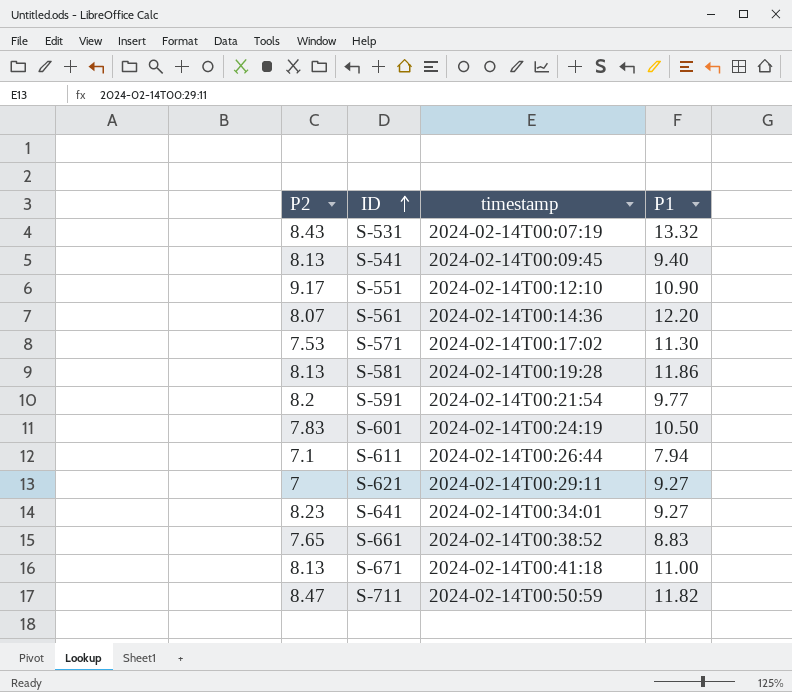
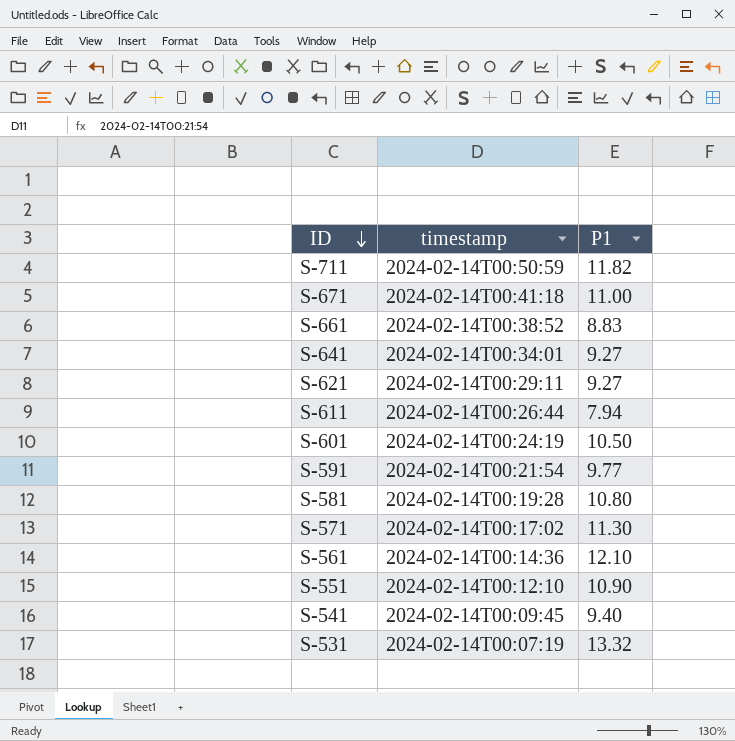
row order: ID ascending -> ID descending
column P2 | position: 1 -> none
S-581 | P1: 11.86 -> 10.80
S-561 | P1: 12.20 -> 12.10

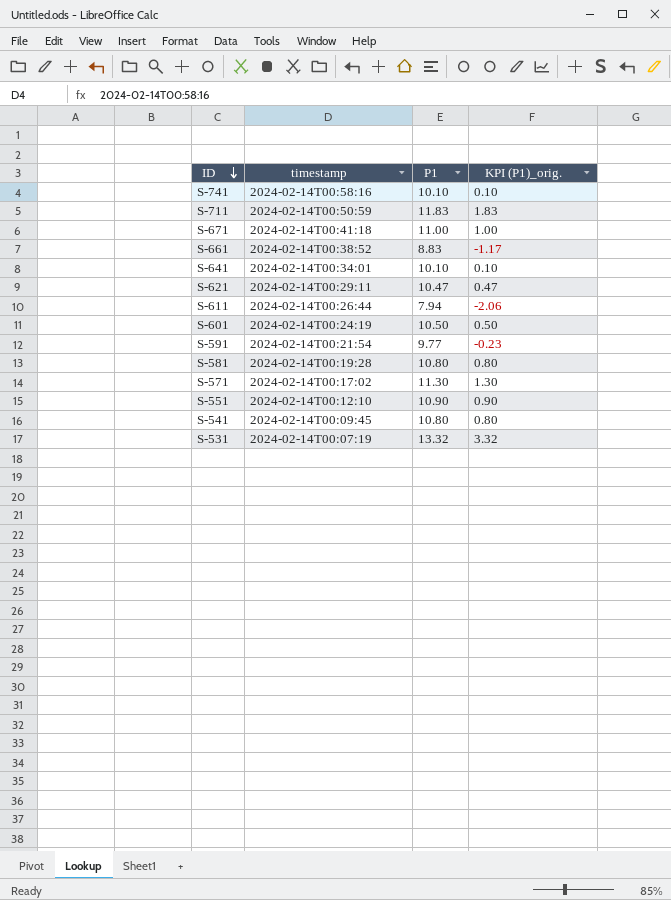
column KPI (P1)_orig. | formula: none -> [P1] - 10
row S-561: 2024-02-14T00:14:36 | 12.10 -> none
row S-741: none -> 2024-02-14T00:58:16 | 10.10 | 0.10
S-711 | P1: 11.82 -> 11.83
S-641 | P1: 9.27 -> 10.10
S-621 | P1: 9.27 -> 10.47
S-541 | P1: 9.40 -> 10.80

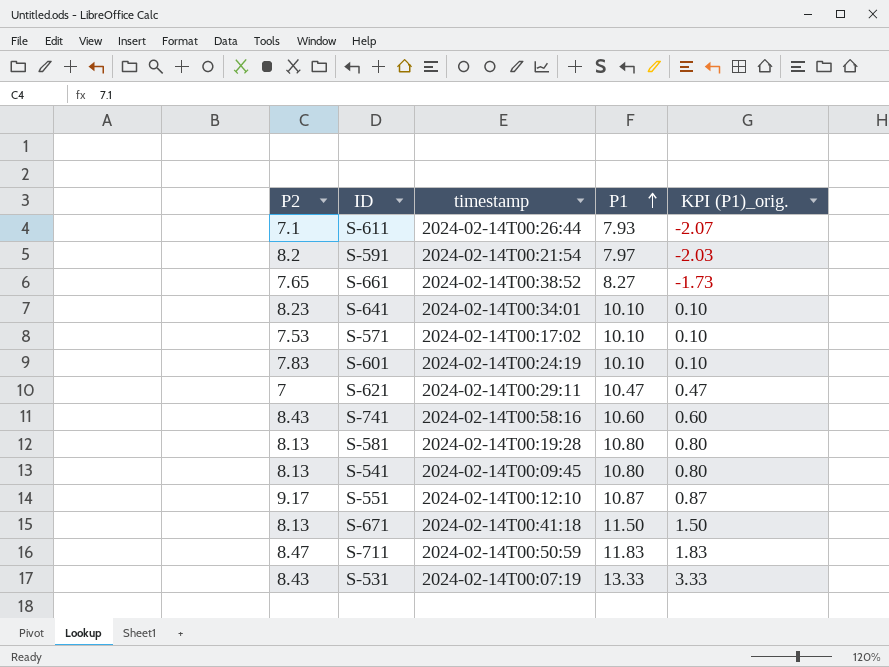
row order: ID descending -> P1 ascending
column P2 | position: none -> 1
S-611 | P1: 7.94 -> 7.93
S-611 | KPI (P1)_orig.: -2.06 -> -2.07
S-591 | P1: 9.77 -> 7.97
S-591 | KPI (P1)_orig.: -0.23 -> -2.03
S-661 | P1: 8.83 -> 8.27
S-661 | KPI (P1)_orig.: -1.17 -> -1.73
S-571 | P1: 11.30 -> 10.10
S-571 | KPI (P1)_orig.: 1.30 -> 0.10
S-601 | P1: 10.50 -> 10.10
S-601 | KPI (P1)_orig.: 0.50 -> 0.10
S-741 | P1: 10.10 -> 10.60
S-741 | KPI (P1)_orig.: 0.10 -> 0.60
S-551 | P1: 10.90 -> 10.87
S-551 | KPI (P1)_orig.: 0.90 -> 0.87
S-671 | P1: 11.00 -> 11.50
S-671 | KPI (P1)_orig.: 1.00 -> 1.50
S-531 | P1: 13.32 -> 13.33
S-531 | KPI (P1)_orig.: 3.32 -> 3.33

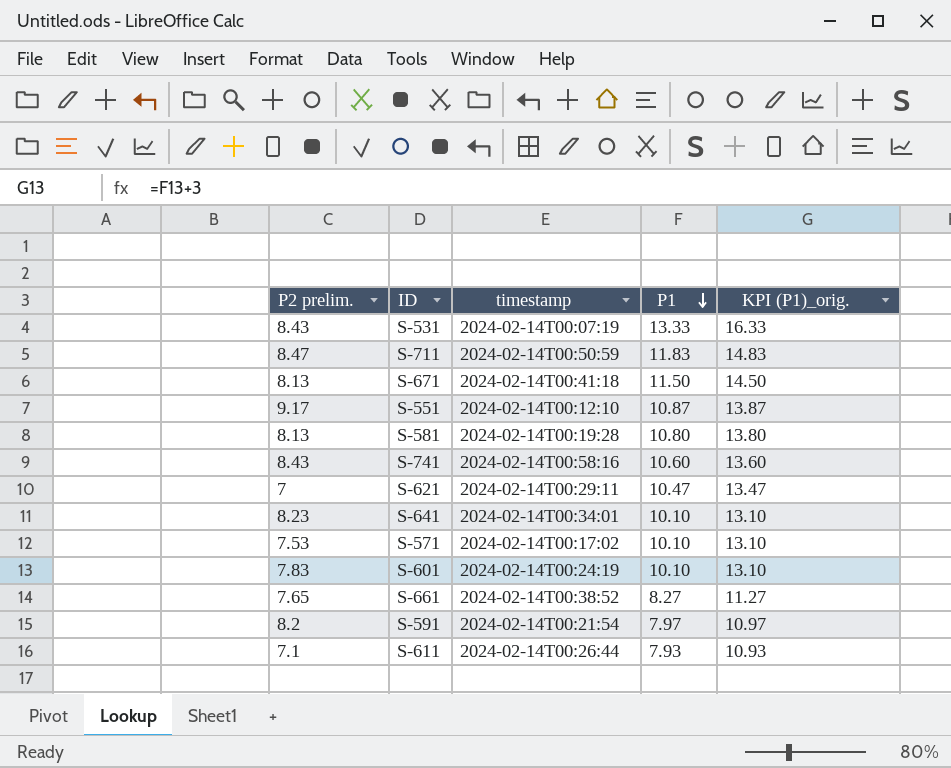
row order: P1 ascending -> P1 descending
column name: P2 -> P2 prelim.
column KPI (P1)_orig. | formula: [P1] - 10 -> [P1] + 3
row S-541: 8.13 | 2024-02-14T00:09:45 | 10.80 | 0.80 -> none

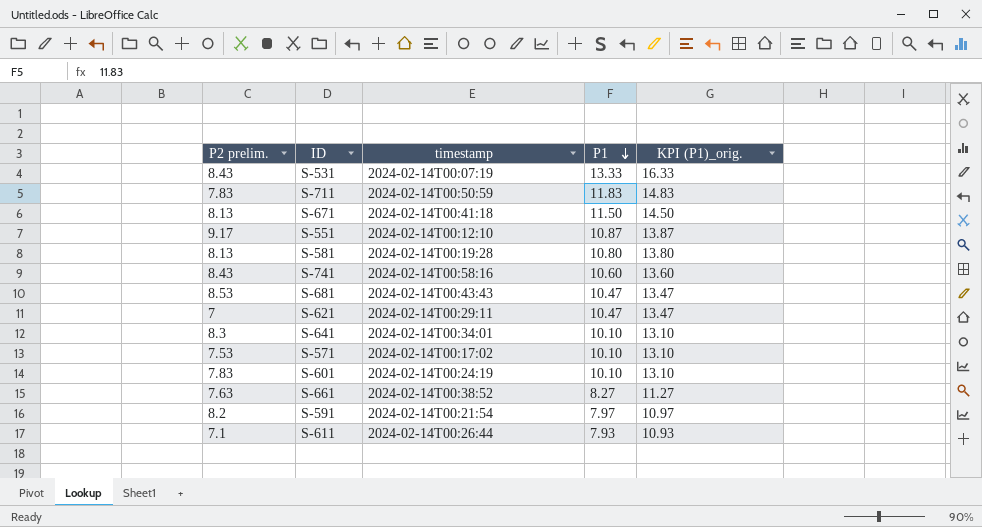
S-711 | P2 prelim.: 8.47 -> 7.83
row S-681: none -> 8.53 | 2024-02-14T00:43:43 | 10.47 | 13.47
S-641 | P2 prelim.: 8.23 -> 8.3
S-661 | P2 prelim.: 7.65 -> 7.63

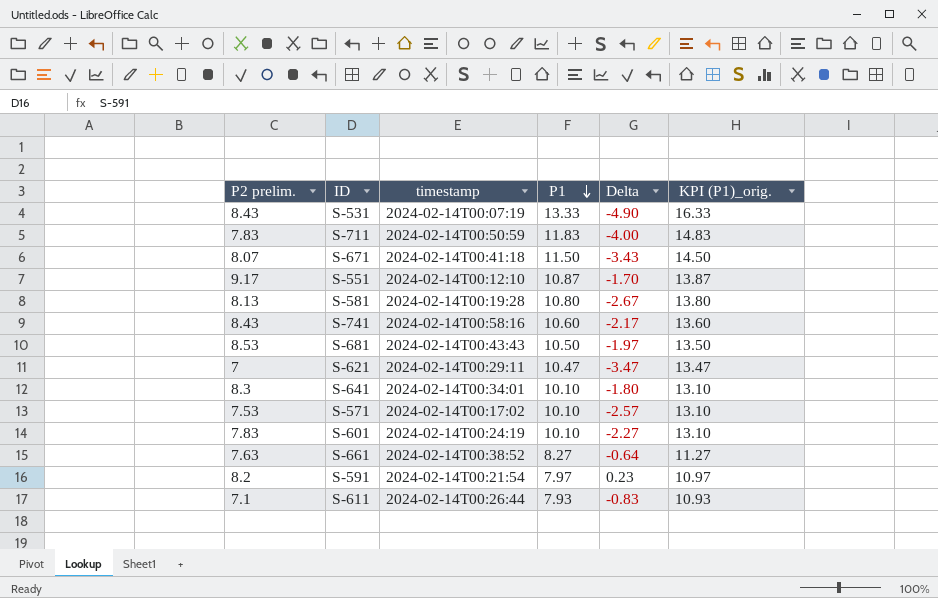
column Delta | formula: none -> [P2 prelim.] - [P1]
S-671 | P2 prelim.: 8.13 -> 8.07
S-681 | P1: 10.47 -> 10.50
S-681 | KPI (P1)_orig.: 13.47 -> 13.50

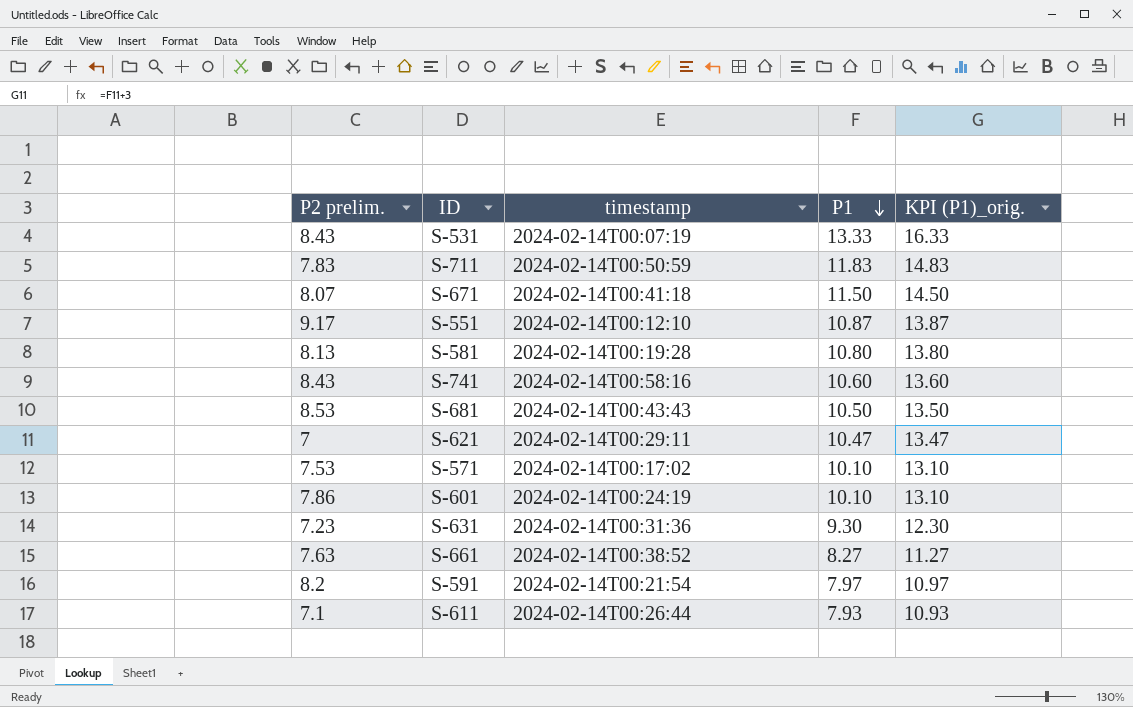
column Delta | formula: [P2 prelim.] - [P1] -> none
row S-641: 8.3 | 2024-02-14T00:34:01 | 10.10 | -1.80 | 13.10 -> none
S-601 | P2 prelim.: 7.83 -> 7.86
row S-631: none -> 7.23 | 2024-02-14T00:31:36 | 9.30 | 12.30

